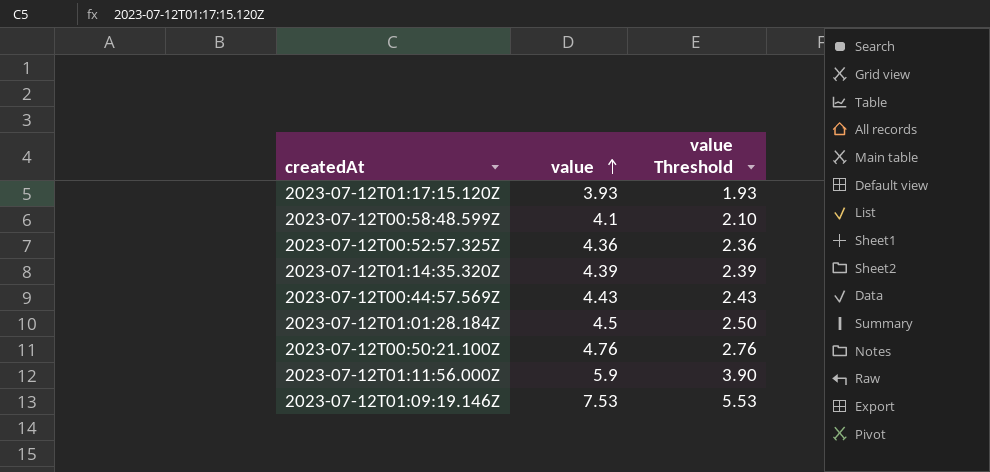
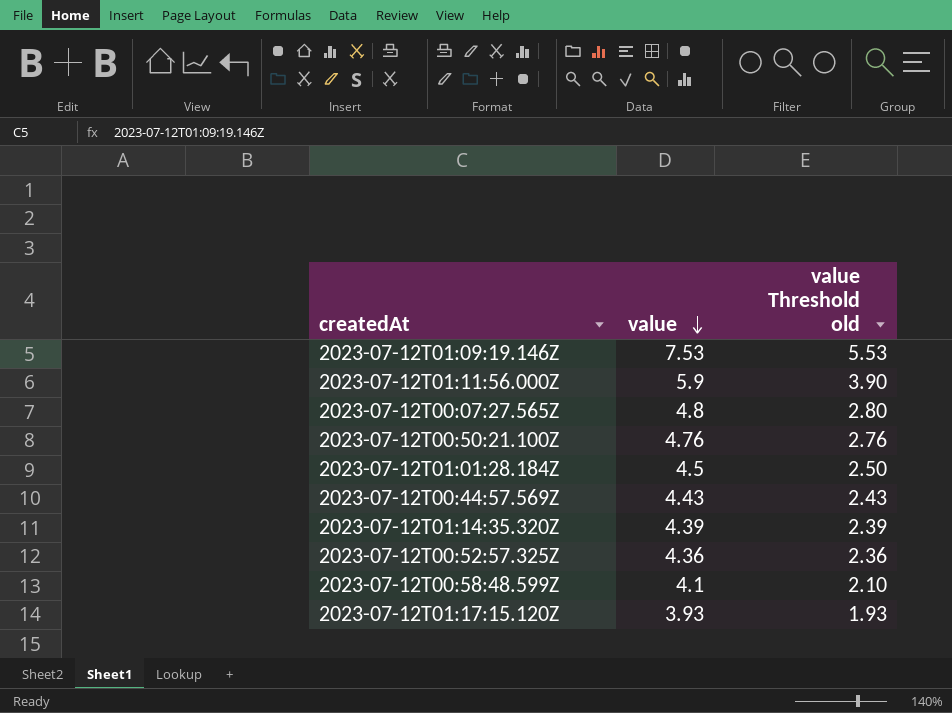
row order: value ascending -> value descending
column name: value Threshold -> value Threshold old
row 2023-07-12T00:07:27.565Z: none -> 4.8 | 2.80

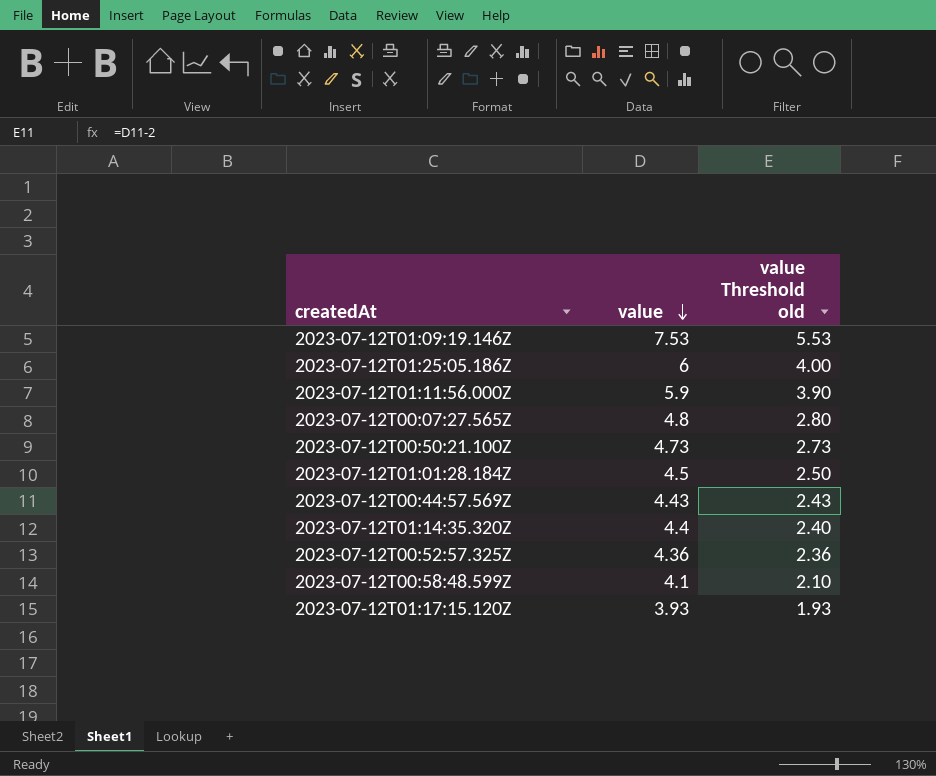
row 2023-07-12T01:25:05.186Z: none -> 6 | 4.00
2023-07-12T00:50:21.100Z | value: 4.76 -> 4.73
2023-07-12T00:50:21.100Z | value Threshold old: 2.76 -> 2.73
2023-07-12T01:14:35.320Z | value: 4.39 -> 4.4
2023-07-12T01:14:35.320Z | value Threshold old: 2.39 -> 2.40

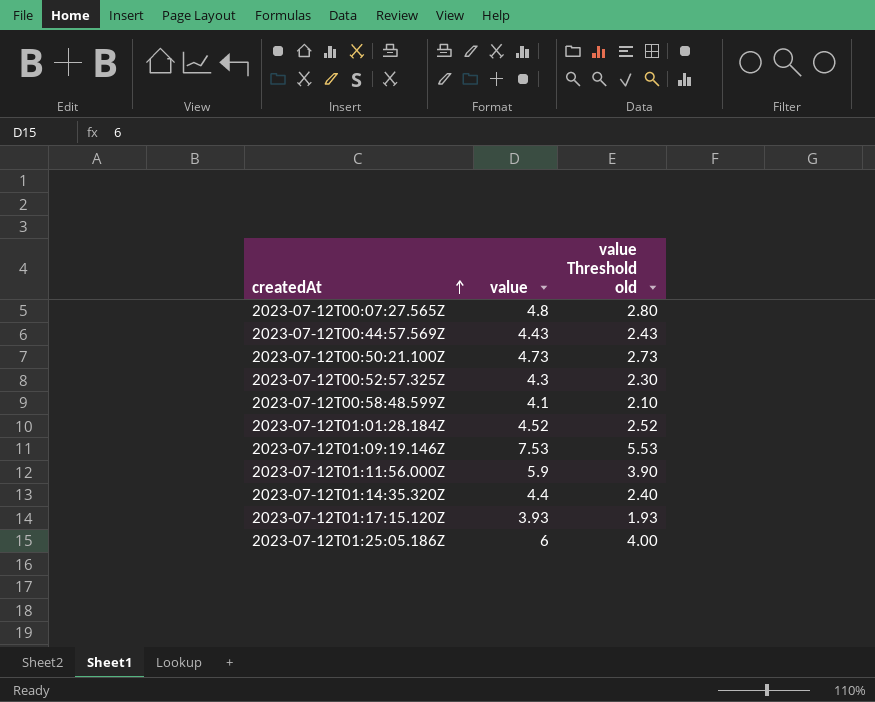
row order: value descending -> createdAt ascending
2023-07-12T00:52:57.325Z | value: 4.36 -> 4.3
2023-07-12T00:52:57.325Z | value Threshold old: 2.36 -> 2.30
2023-07-12T01:01:28.184Z | value: 4.5 -> 4.52
2023-07-12T01:01:28.184Z | value Threshold old: 2.50 -> 2.52

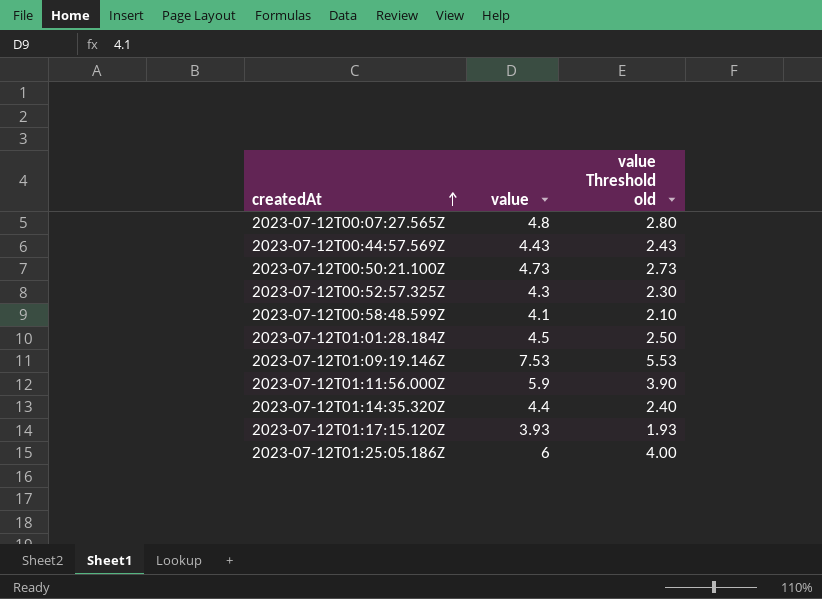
2023-07-12T01:01:28.184Z | value: 4.52 -> 4.5
2023-07-12T01:01:28.184Z | value Threshold old: 2.52 -> 2.50

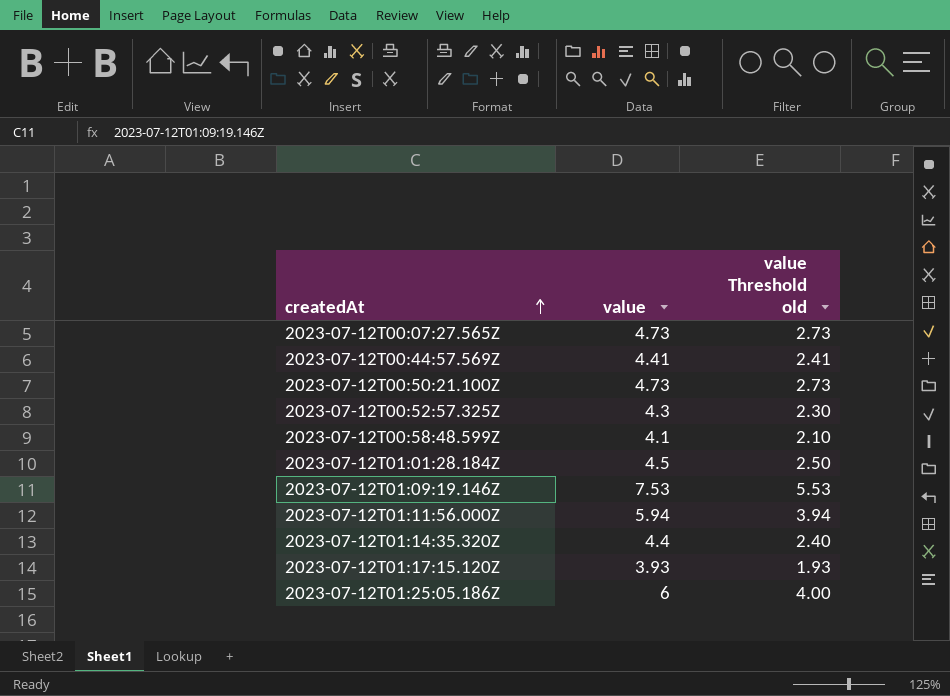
2023-07-12T00:07:27.565Z | value: 4.8 -> 4.73
2023-07-12T00:07:27.565Z | value Threshold old: 2.80 -> 2.73
2023-07-12T00:44:57.569Z | value: 4.43 -> 4.41
2023-07-12T00:44:57.569Z | value Threshold old: 2.43 -> 2.41
2023-07-12T01:11:56.000Z | value: 5.9 -> 5.94
2023-07-12T01:11:56.000Z | value Threshold old: 3.90 -> 3.94

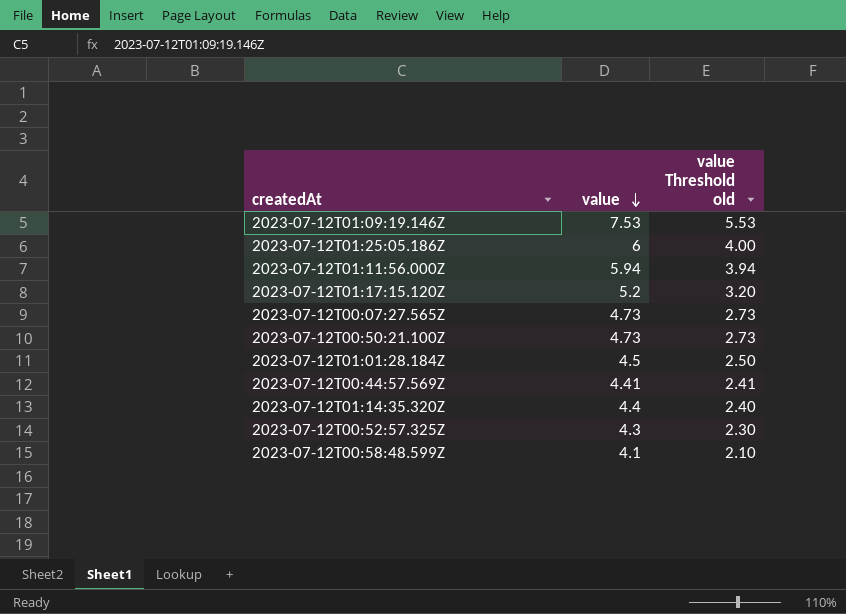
row order: createdAt ascending -> value descending
2023-07-12T01:17:15.120Z | value: 3.93 -> 5.2
2023-07-12T01:17:15.120Z | value Threshold old: 1.93 -> 3.20

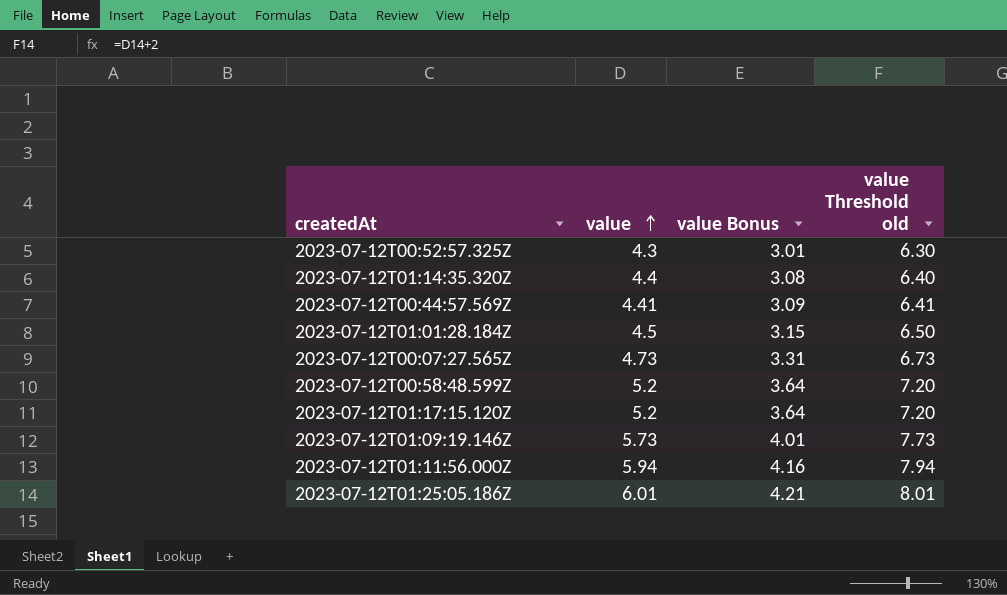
row order: value descending -> value ascending
column value Bonus | formula: none -> [value] * 0.7
column value Threshold old | formula: [value] - 2 -> [value] + 2
row 2023-07-12T00:50:21.100Z: 4.73 | 2.73 -> none
2023-07-12T00:58:48.599Z | value: 4.1 -> 5.2
2023-07-12T01:09:19.146Z | value: 7.53 -> 5.73
2023-07-12T01:25:05.186Z | value: 6 -> 6.01

